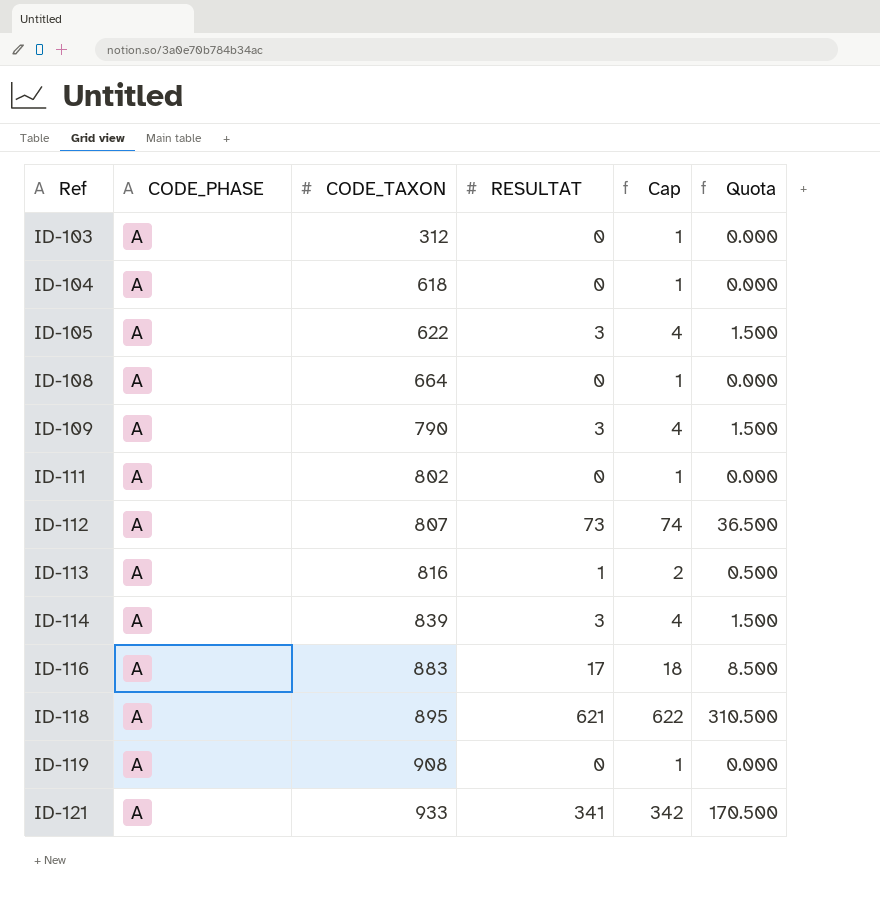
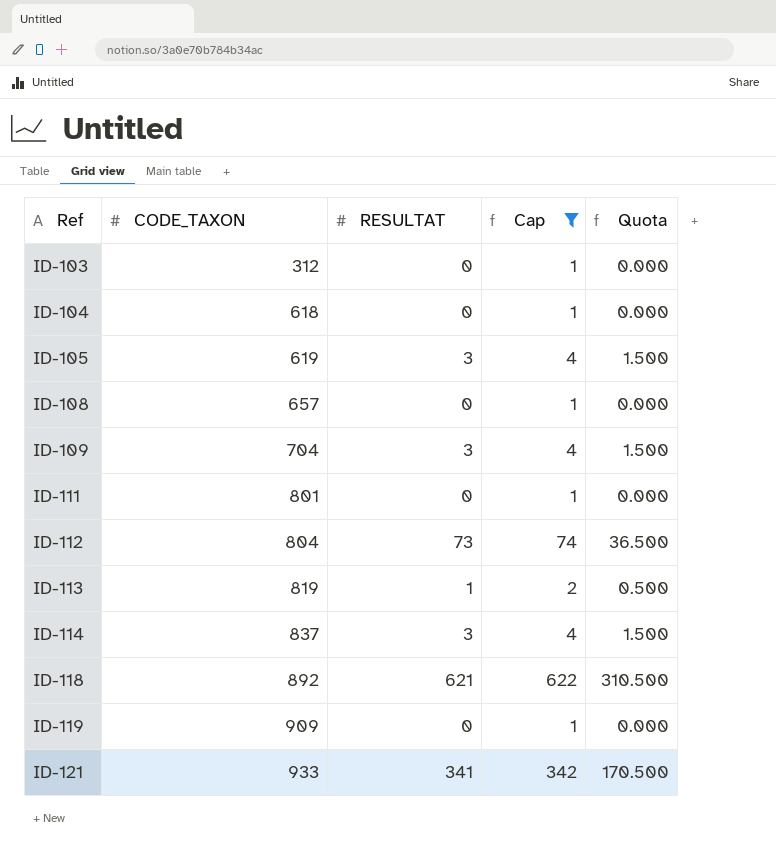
filter: none -> Cap != 18
column CODE_PHASE | position: 2 -> none
ID-105 | CODE_TAXON: 622 -> 619
ID-108 | CODE_TAXON: 664 -> 657
ID-109 | CODE_TAXON: 790 -> 704
ID-111 | CODE_TAXON: 802 -> 801
ID-112 | CODE_TAXON: 807 -> 804
ID-113 | CODE_TAXON: 816 -> 819
ID-114 | CODE_TAXON: 839 -> 837
ID-118 | CODE_TAXON: 895 -> 892
ID-119 | CODE_TAXON: 908 -> 909

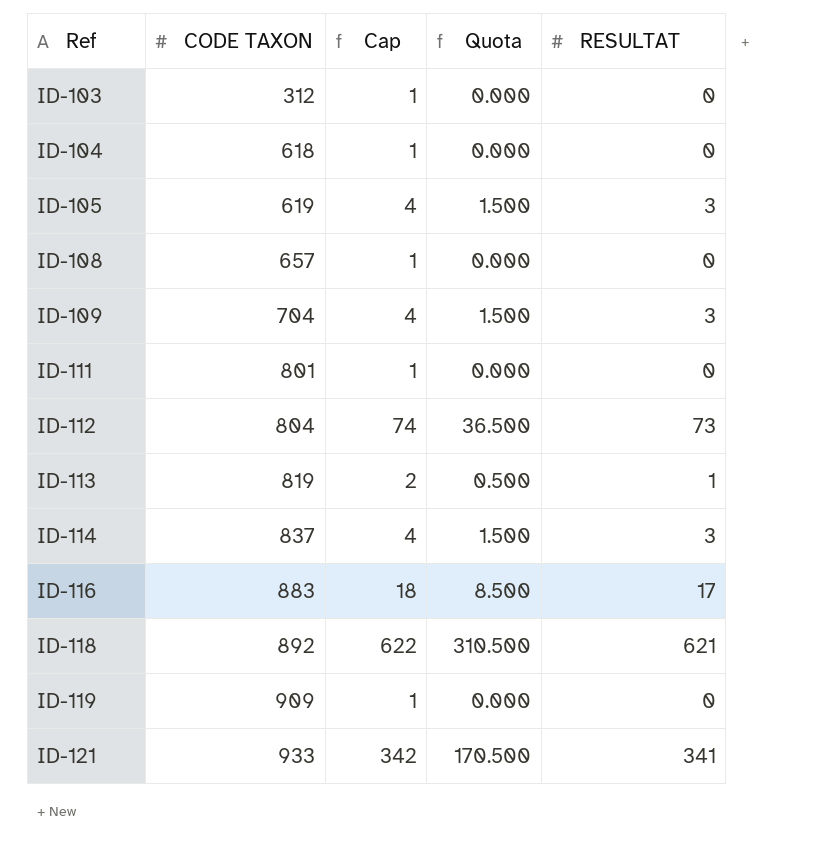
filter: Cap != 18 -> none
column name: CODE_TAXON -> CODE TAXON
column RESULTAT | position: 3 -> 5

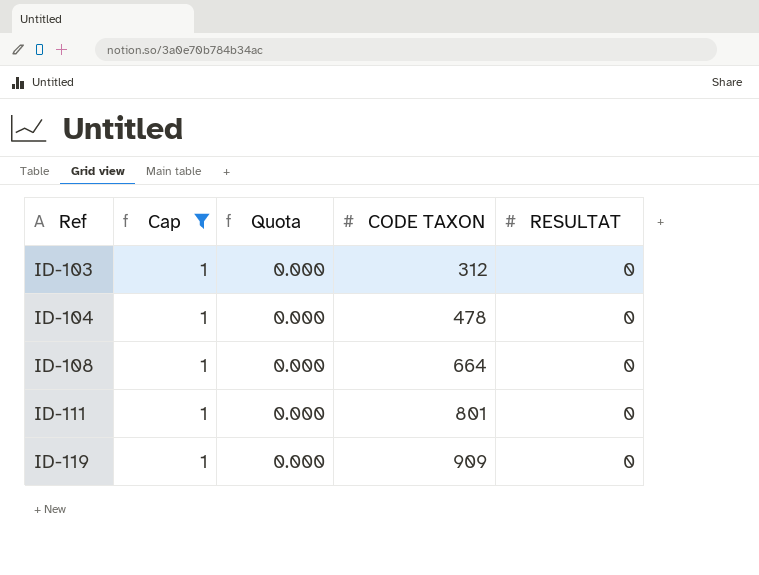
filter: none -> Cap = 1
column CODE TAXON | position: 2 -> 4
ID-104 | CODE TAXON: 618 -> 478
ID-108 | CODE TAXON: 657 -> 664

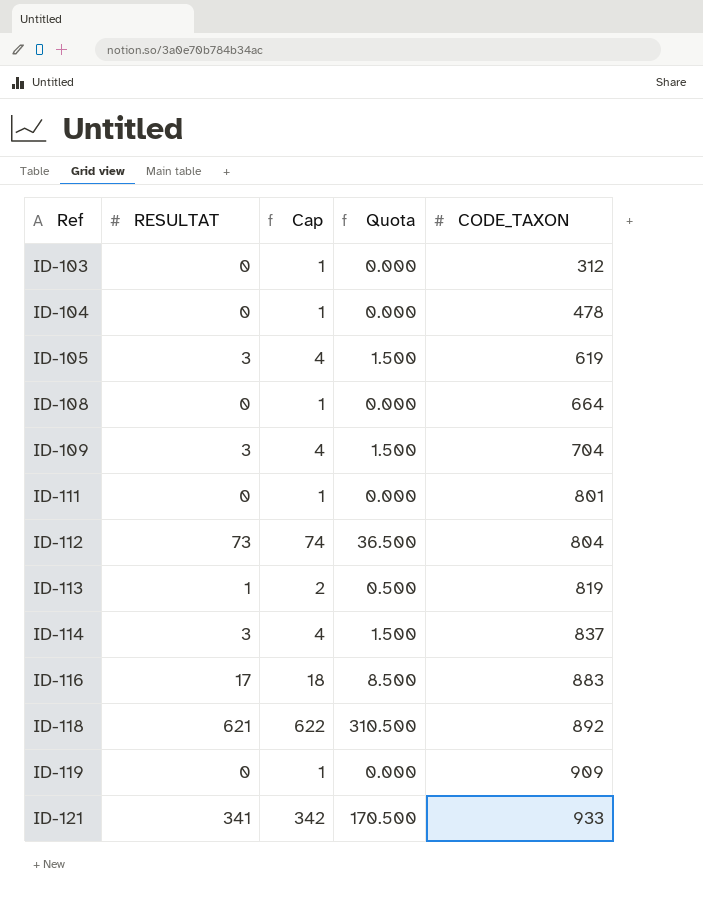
filter: Cap = 1 -> none
column RESULTAT | position: 5 -> 2
column name: CODE TAXON -> CODE_TAXON

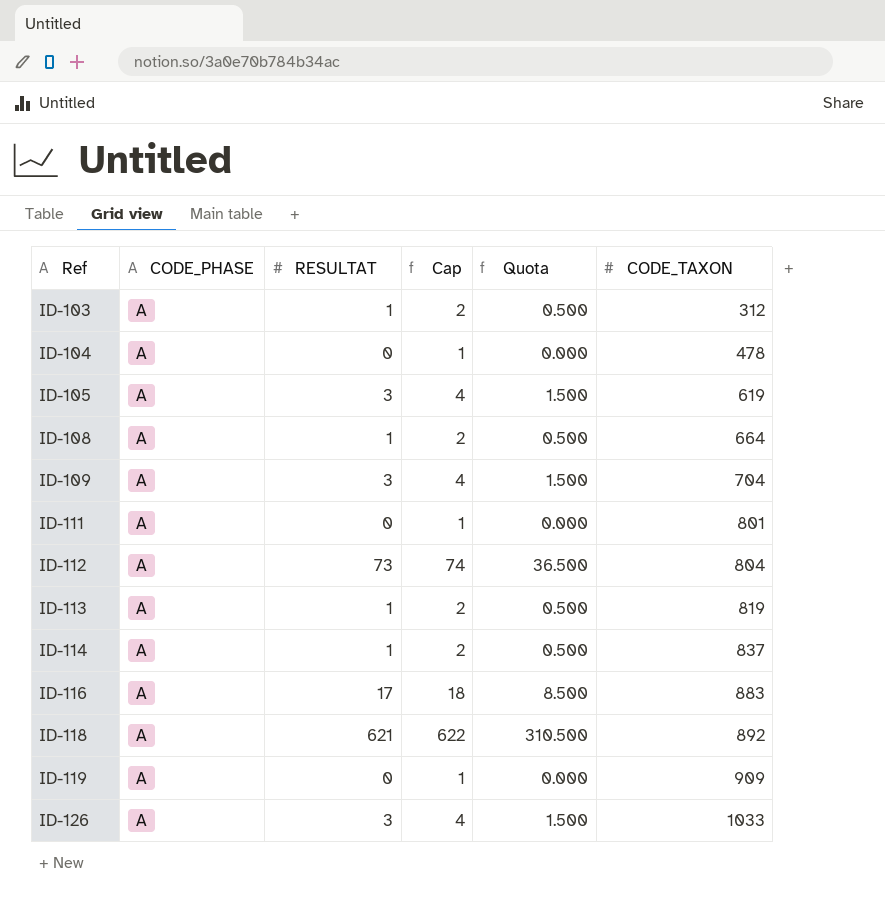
column CODE_PHASE | position: none -> 2
row ID-121: 341 | 342 | 170.500 | 933 -> none
ID-103 | RESULTAT: 0 -> 1
ID-103 | Cap: 1 -> 2
ID-103 | Quota: 0.000 -> 0.500
ID-108 | RESULTAT: 0 -> 1
ID-108 | Cap: 1 -> 2
ID-108 | Quota: 0.000 -> 0.500
ID-114 | RESULTAT: 3 -> 1
ID-114 | Cap: 4 -> 2
ID-114 | Quota: 1.500 -> 0.500
row ID-126: none -> A | 3 | 4 | 1.500 | 1033

